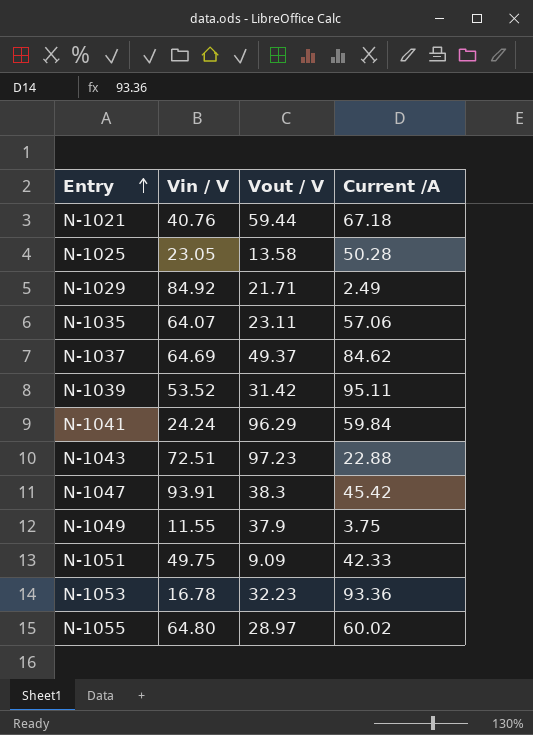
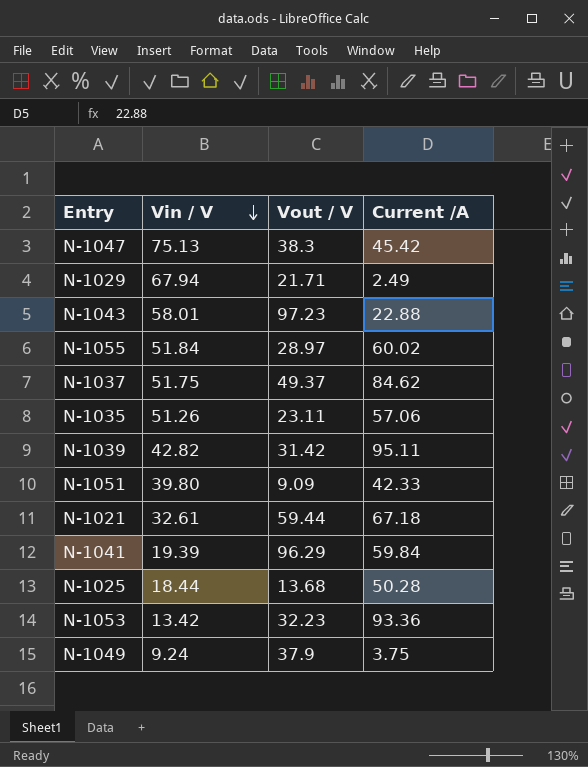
row order: Entry ascending -> Vin / V descending
N-1047 | Vin / V: 93.91 -> 75.13
N-1029 | Vin / V: 84.92 -> 67.94
N-1043 | Vin / V: 72.51 -> 58.01
N-1055 | Vin / V: 64.80 -> 51.84
N-1037 | Vin / V: 64.69 -> 51.75
N-1035 | Vin / V: 64.07 -> 51.26
N-1039 | Vin / V: 53.52 -> 42.82
N-1051 | Vin / V: 49.75 -> 39.80
N-1021 | Vin / V: 40.76 -> 32.61
N-1041 | Vin / V: 24.24 -> 19.39
N-1025 | Vin / V: 23.05 -> 18.44
N-1025 | Vout / V: 13.58 -> 13.68
N-1053 | Vin / V: 16.78 -> 13.42
N-1049 | Vin / V: 11.55 -> 9.24

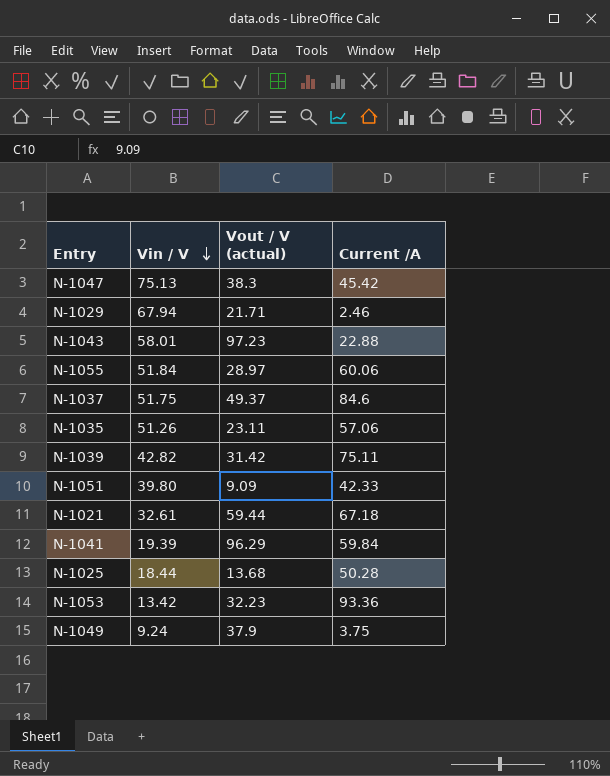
column name: Vout / V -> Vout / V (actual)
N-1029 | Current /A: 2.49 -> 2.46
N-1055 | Current /A: 60.02 -> 60.06
N-1037 | Current /A: 84.62 -> 84.6
N-1039 | Current /A: 95.11 -> 75.11

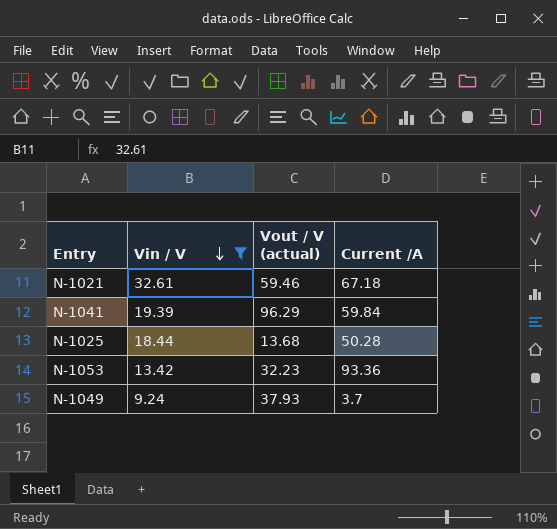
filter: none -> Vin / V <= 32.61
N-1021 | Vout / V (actual): 59.44 -> 59.46
N-1049 | Vout / V (actual): 37.9 -> 37.93
N-1049 | Current /A: 3.75 -> 3.7

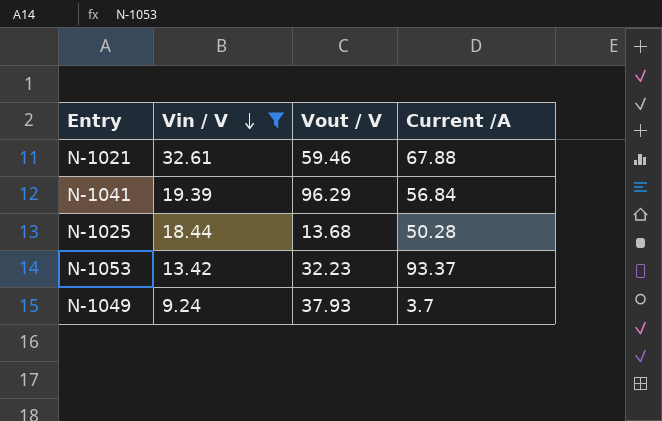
column name: Vout / V (actual) -> Vout / V
N-1021 | Current /A: 67.18 -> 67.88
N-1041 | Current /A: 59.84 -> 56.84
N-1053 | Current /A: 93.36 -> 93.37

